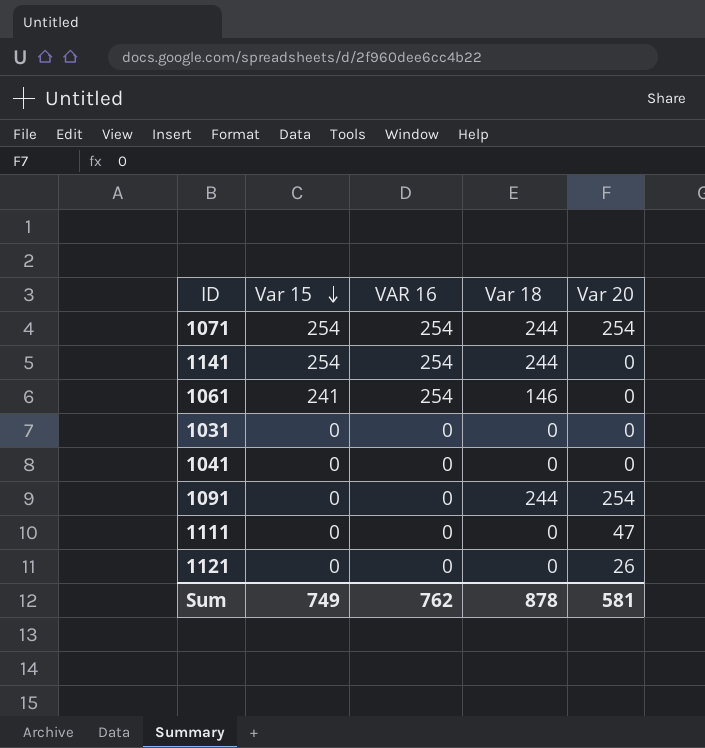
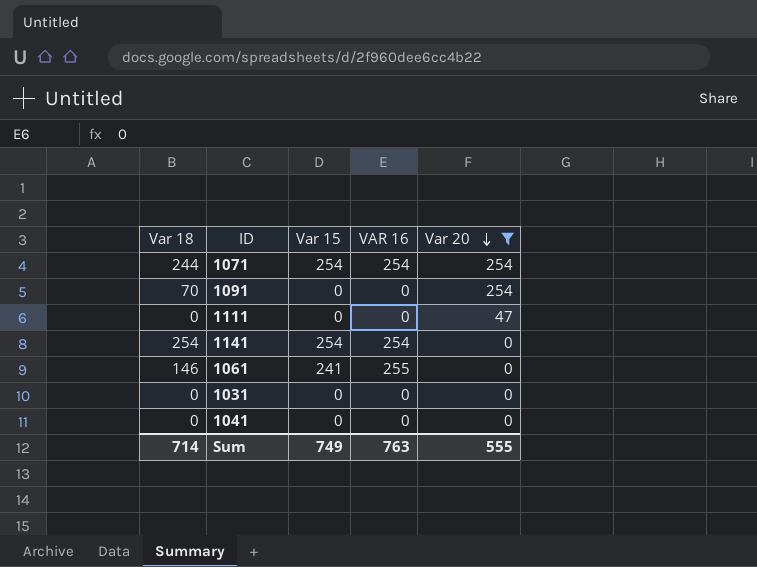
filter: none -> Var 20 != 26
row order: Var 15 descending -> Var 20 descending
column Var 18 | position: 4 -> 1
1091 | Var 18: 244 -> 70
1141 | Var 18: 244 -> 254
1061 | VAR 16: 254 -> 255
Sum | Var 18: 878 -> 714
Sum | VAR 16: 762 -> 763
Sum | Var 20: 581 -> 555

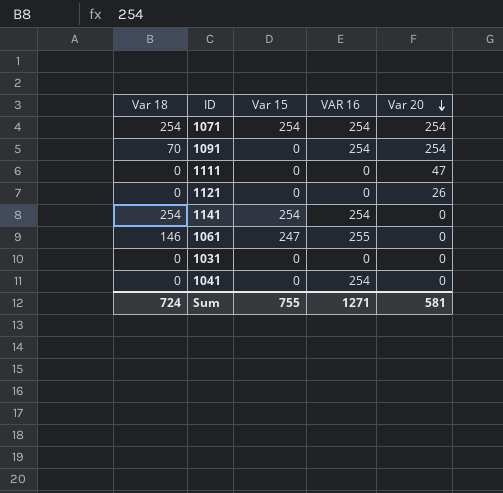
filter: Var 20 != 26 -> none
1071 | Var 18: 244 -> 254
1091 | VAR 16: 0 -> 254
1061 | Var 15: 241 -> 247
1041 | VAR 16: 0 -> 254
Sum | Var 18: 714 -> 724
Sum | Var 15: 749 -> 755
Sum | VAR 16: 763 -> 1271
Sum | Var 20: 555 -> 581

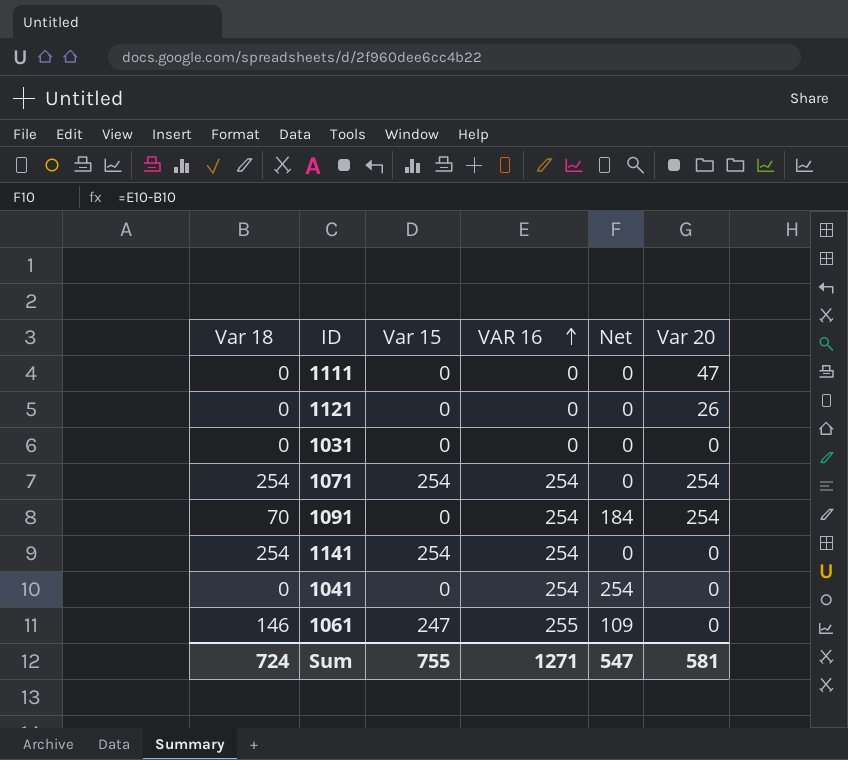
row order: Var 20 descending -> VAR 16 ascending
column Net | formula: none -> [VAR 16] - [Var 18]

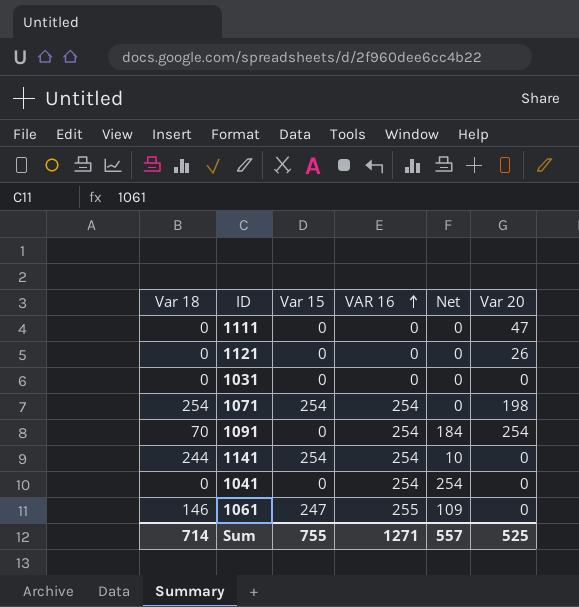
1071 | Var 20: 254 -> 198
1141 | Var 18: 254 -> 244
1141 | Net: 0 -> 10
Sum | Var 18: 724 -> 714
Sum | Net: 547 -> 557
Sum | Var 20: 581 -> 525

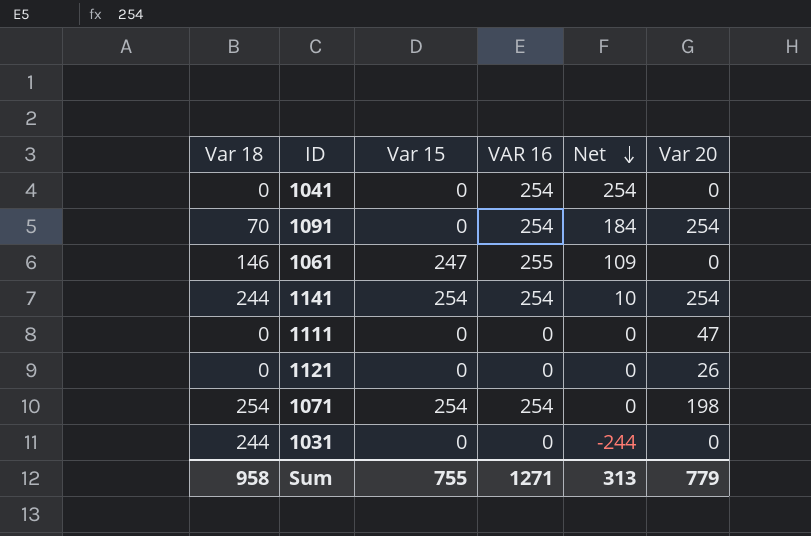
row order: VAR 16 ascending -> Net descending
1141 | Var 20: 0 -> 254
1031 | Var 18: 0 -> 244
1031 | Net: 0 -> -244
Sum | Var 18: 714 -> 958
Sum | Net: 557 -> 313
Sum | Var 20: 525 -> 779

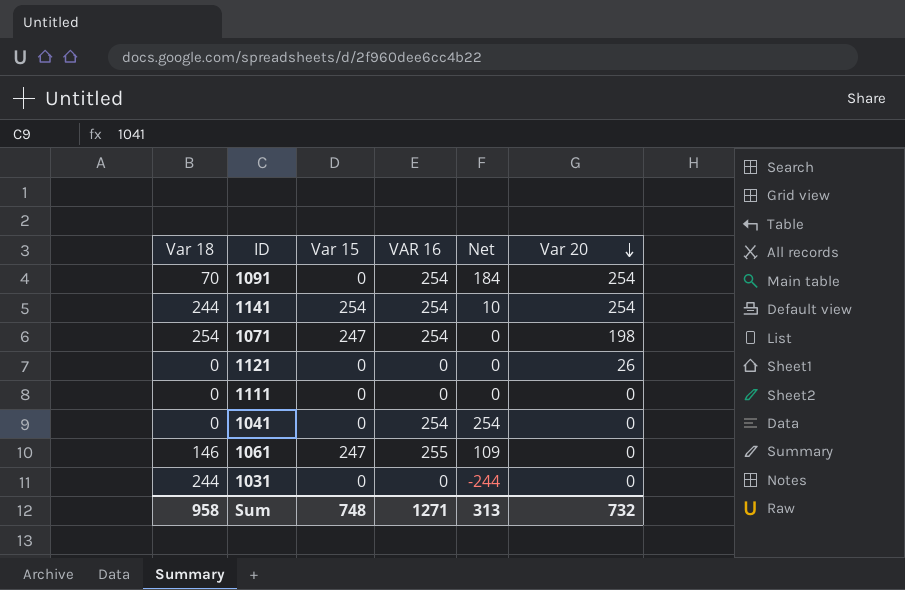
row order: Net descending -> Var 20 descending
1071 | Var 15: 254 -> 247
1111 | Var 20: 47 -> 0
Sum | Var 15: 755 -> 748
Sum | Var 20: 779 -> 732

